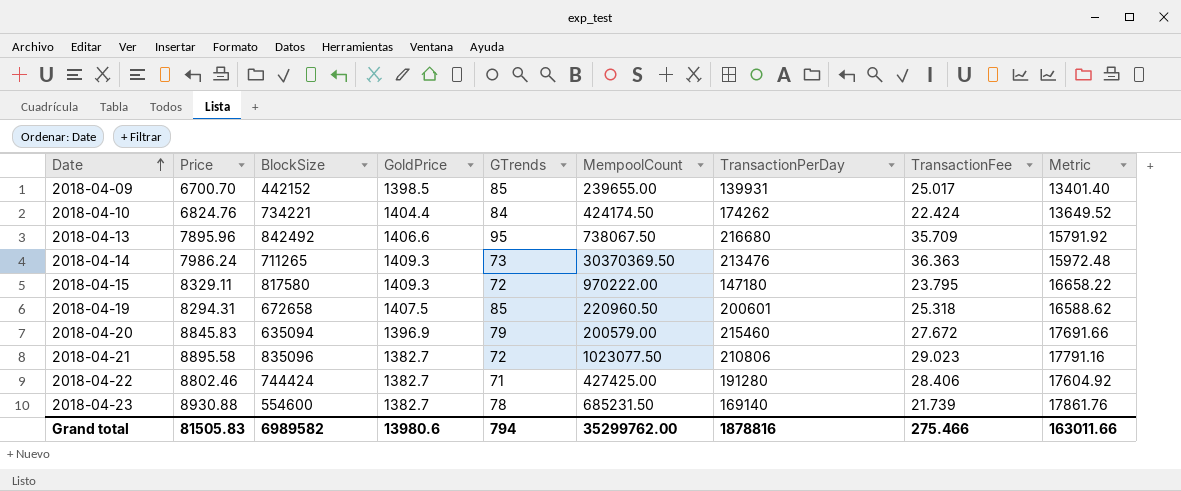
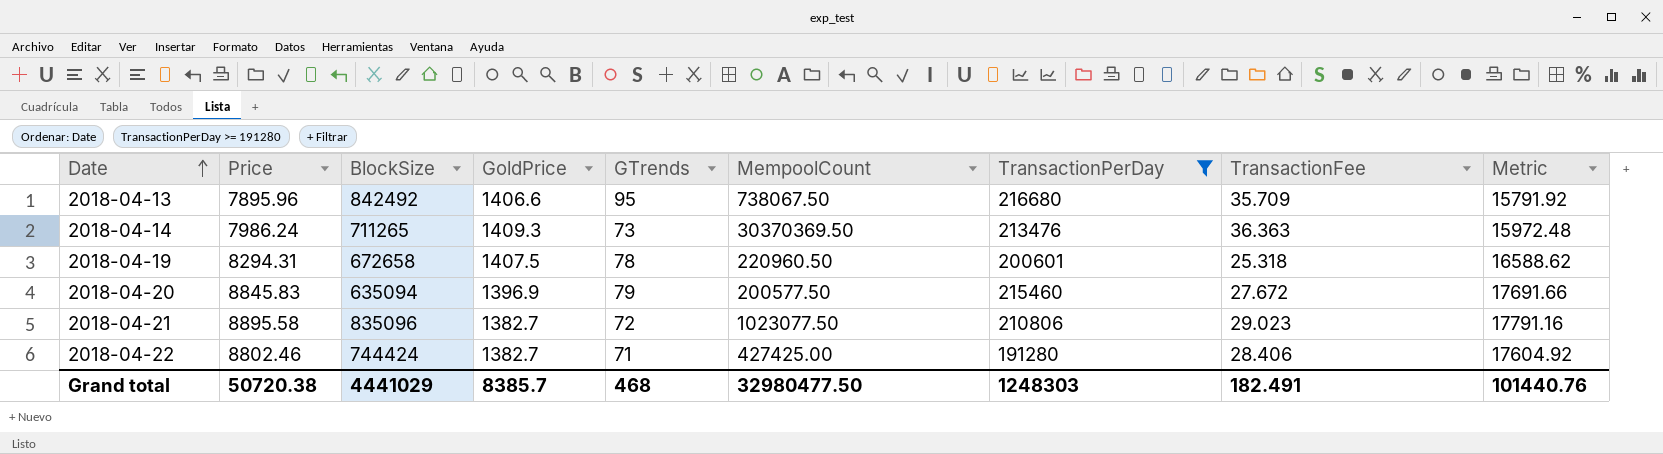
filter: none -> TransactionPerDay >= 191280
2018-04-19 | GTrends: 85 -> 78
2018-04-20 | MempoolCount: 200579.00 -> 200577.50
Grand total | Price: 81505.83 -> 50720.38
Grand total | BlockSize: 6989582 -> 4441029
Grand total | GoldPrice: 13980.6 -> 8385.7
Grand total | GTrends: 794 -> 468
Grand total | MempoolCount: 35299762.00 -> 32980477.50
Grand total | TransactionPerDay: 1878816 -> 1248303
Grand total | TransactionFee: 275.466 -> 182.491
Grand total | Metric: 163011.66 -> 101440.76

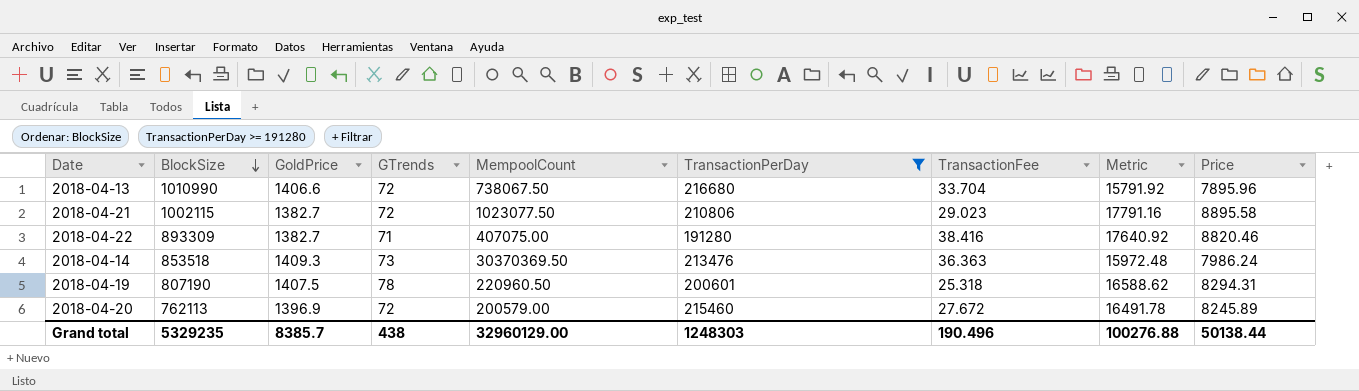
row order: Date ascending -> BlockSize descending
column Price | position: 2 -> 9
2018-04-13 | BlockSize: 842492 -> 1010990
2018-04-13 | GTrends: 95 -> 72
2018-04-13 | TransactionFee: 35.709 -> 33.704
2018-04-21 | BlockSize: 835096 -> 1002115
2018-04-22 | BlockSize: 744424 -> 893309
2018-04-22 | MempoolCount: 427425.00 -> 407075.00
2018-04-22 | TransactionFee: 28.406 -> 38.416
2018-04-22 | Metric: 17604.92 -> 17640.92
2018-04-22 | Price: 8802.46 -> 8820.46
2018-04-14 | BlockSize: 711265 -> 853518
2018-04-19 | BlockSize: 672658 -> 807190
2018-04-20 | BlockSize: 635094 -> 762113
2018-04-20 | GTrends: 79 -> 72
2018-04-20 | MempoolCount: 200577.50 -> 200579.00
2018-04-20 | Metric: 17691.66 -> 16491.78
2018-04-20 | Price: 8845.83 -> 8245.89
Grand total | BlockSize: 4441029 -> 5329235
Grand total | GTrends: 468 -> 438
Grand total | MempoolCount: 32980477.50 -> 32960129.00
Grand total | TransactionFee: 182.491 -> 190.496
Grand total | Metric: 101440.76 -> 100276.88
Grand total | Price: 50720.38 -> 50138.44

